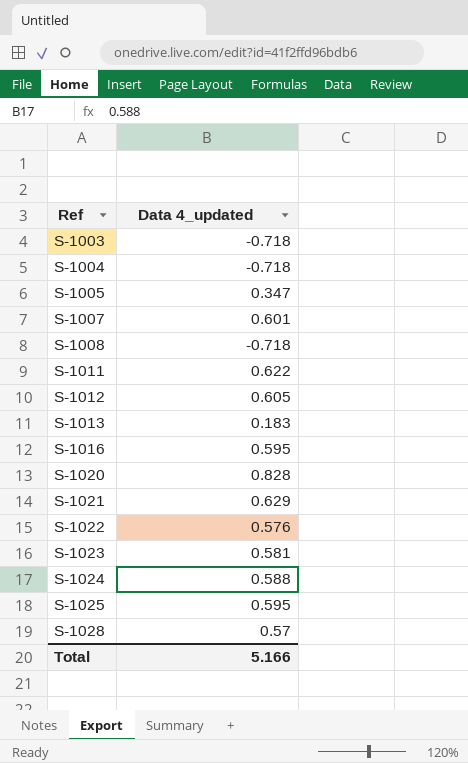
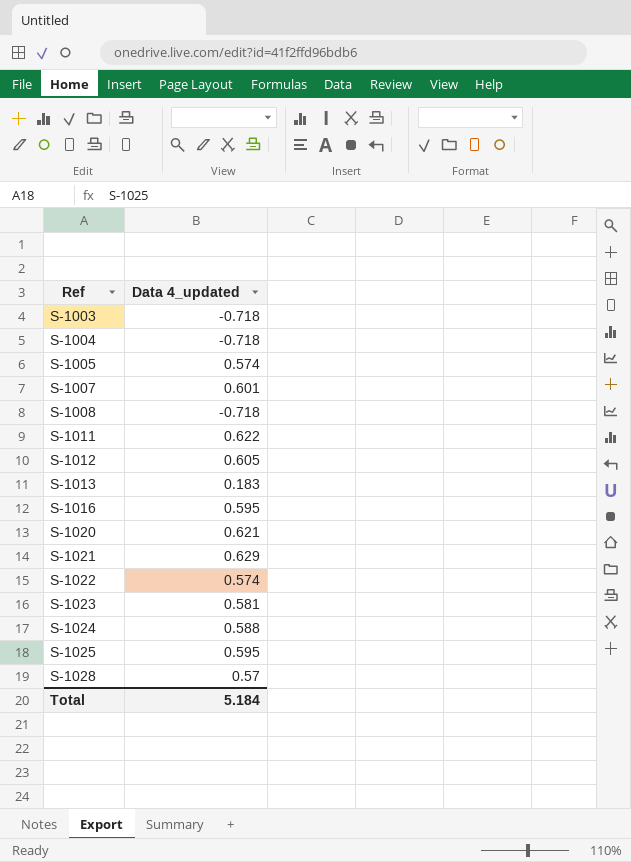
S-1005 | Data 4_updated: 0.347 -> 0.574
S-1020 | Data 4_updated: 0.828 -> 0.621
S-1022 | Data 4_updated: 0.576 -> 0.574
Total | Data 4_updated: 5.166 -> 5.184

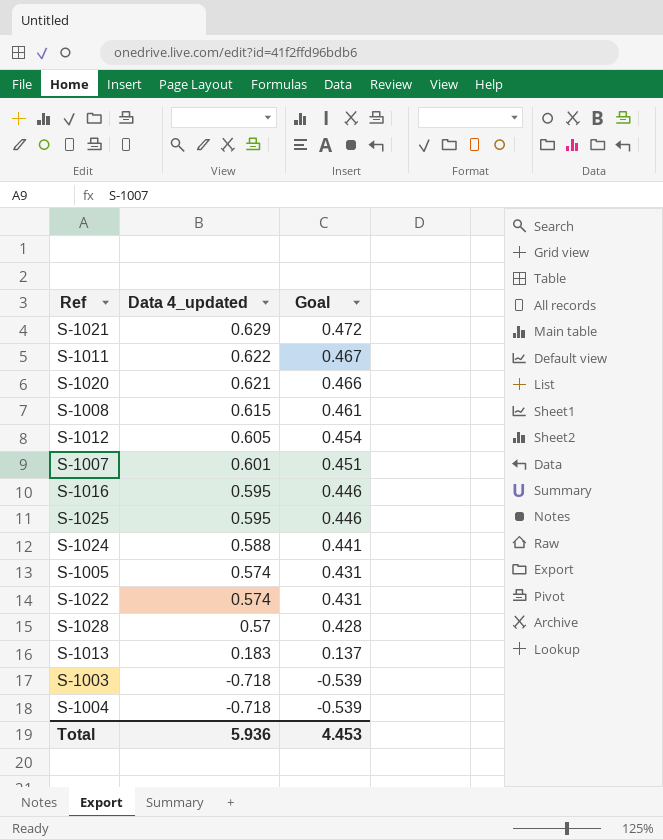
row order: Ref ascending -> Data 4_updated descending
column Goal | formula: none -> [Data 4_updated] * 0.75
row S-1023: 0.581 -> none
S-1008 | Data 4_updated: -0.718 -> 0.615
Total | Data 4_updated: 5.184 -> 5.936

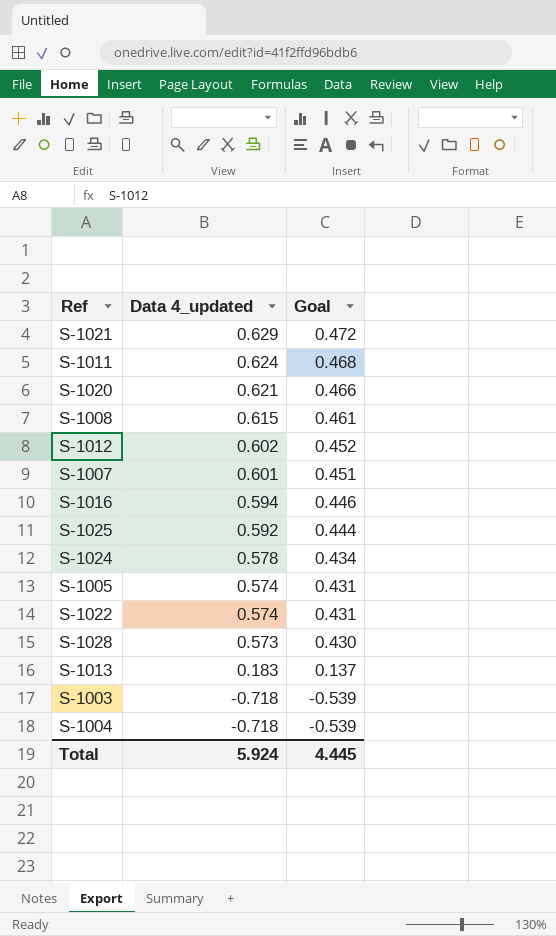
S-1011 | Data 4_updated: 0.622 -> 0.624
S-1011 | Goal: 0.467 -> 0.468
S-1012 | Data 4_updated: 0.605 -> 0.602
S-1012 | Goal: 0.454 -> 0.452
S-1016 | Data 4_updated: 0.595 -> 0.594
S-1025 | Data 4_updated: 0.595 -> 0.592
S-1025 | Goal: 0.446 -> 0.444
S-1024 | Data 4_updated: 0.588 -> 0.578
S-1024 | Goal: 0.441 -> 0.434
S-1028 | Data 4_updated: 0.57 -> 0.573
S-1028 | Goal: 0.428 -> 0.430
Total | Data 4_updated: 5.936 -> 5.924
Total | Goal: 4.453 -> 4.445

